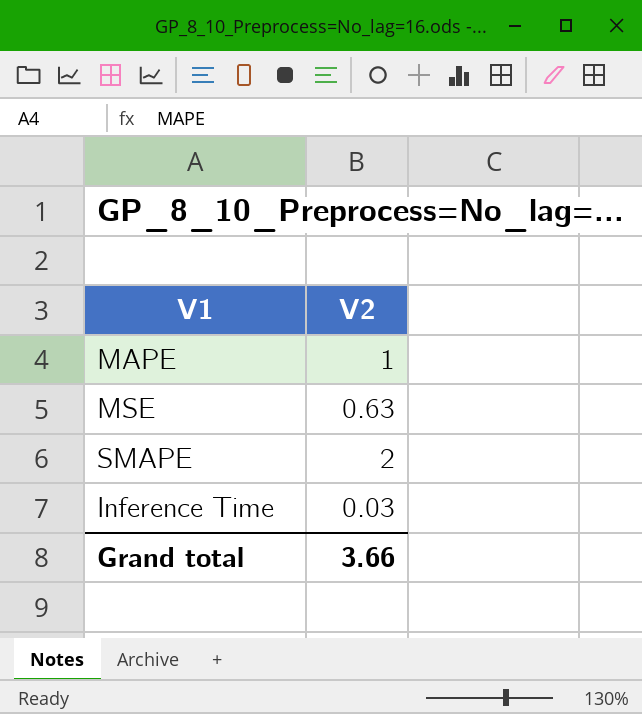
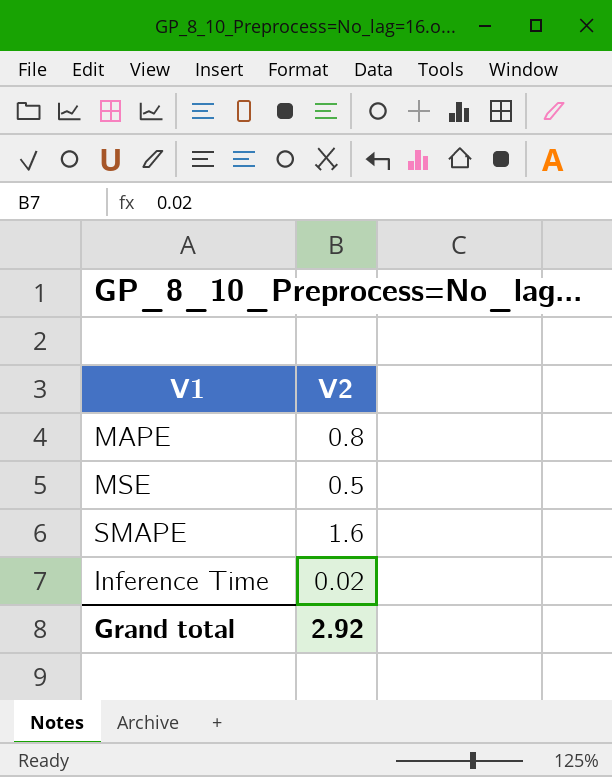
MAPE | V2: 1 -> 0.8
MSE | V2: 0.63 -> 0.5
SMAPE | V2: 2 -> 1.6
Inference Time | V2: 0.03 -> 0.02
Grand total | V2: 3.66 -> 2.92

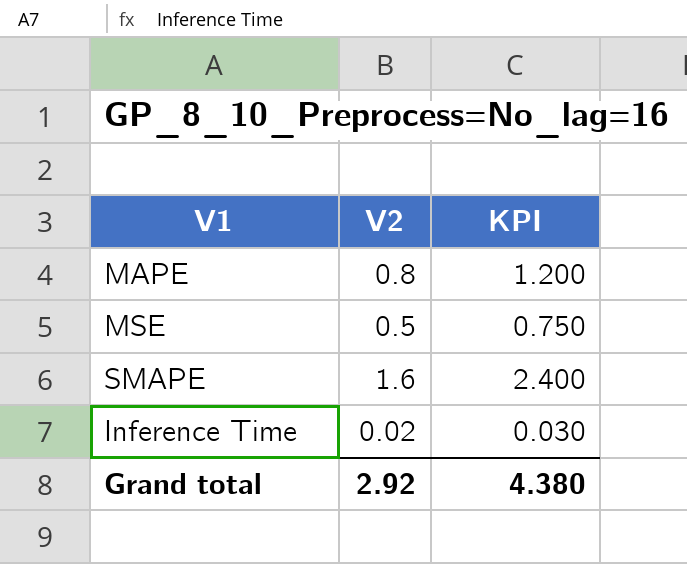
column KPI | formula: none -> [V2] * 1.5

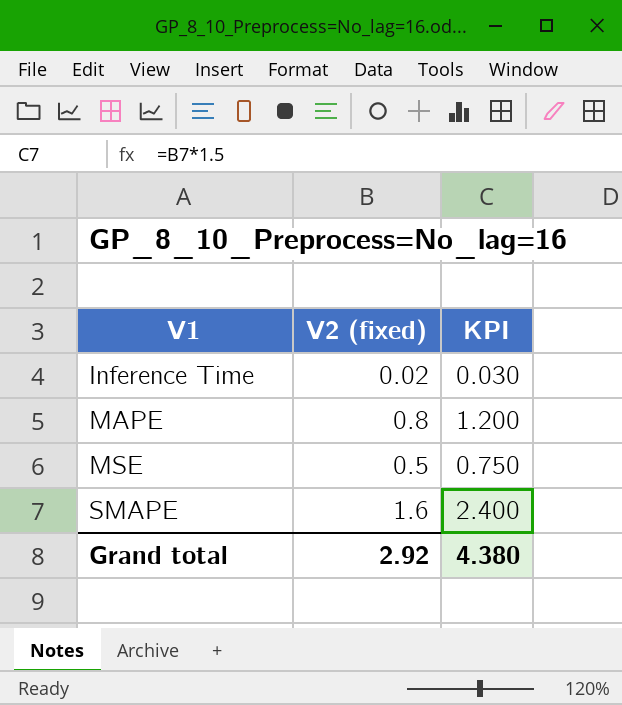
row order: none -> V1 ascending
column name: V2 -> V2 (fixed)

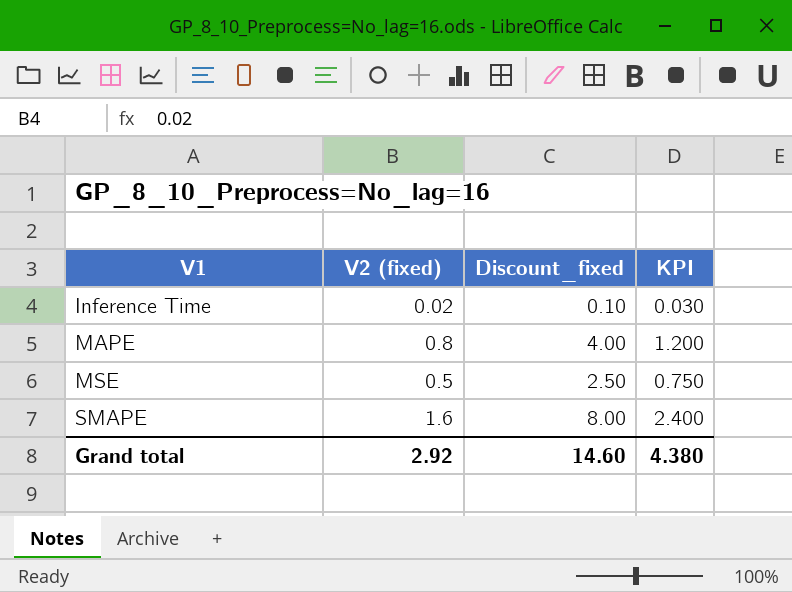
column Discount_fixed | formula: none -> [V2 (fixed)] * 5

